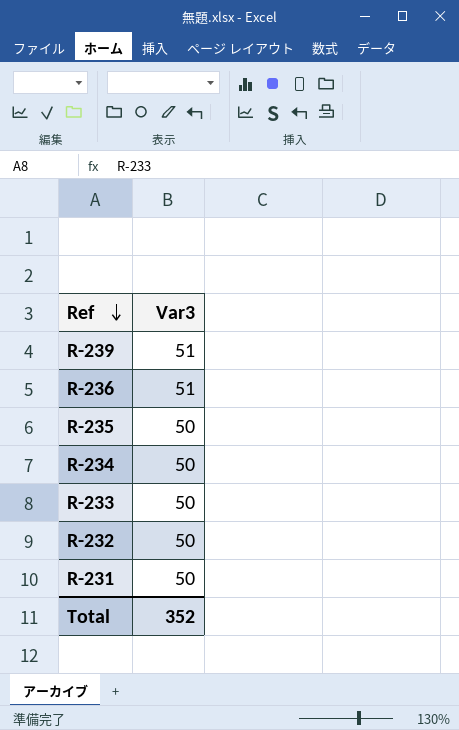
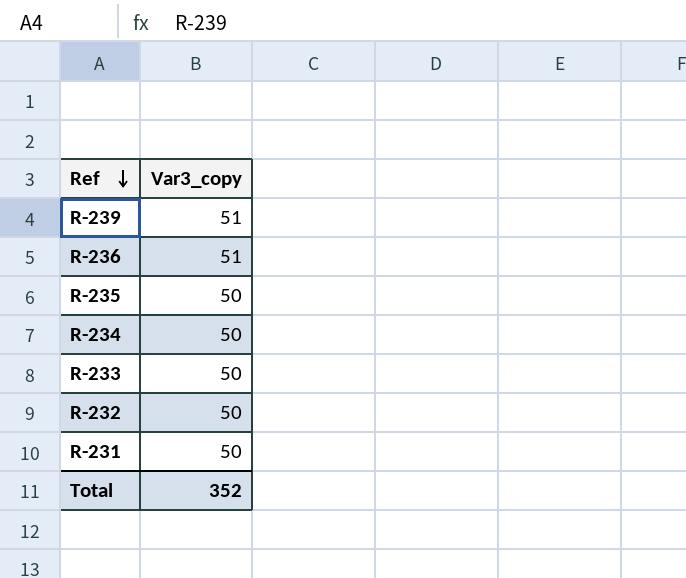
column name: Var3 -> Var3_copy

